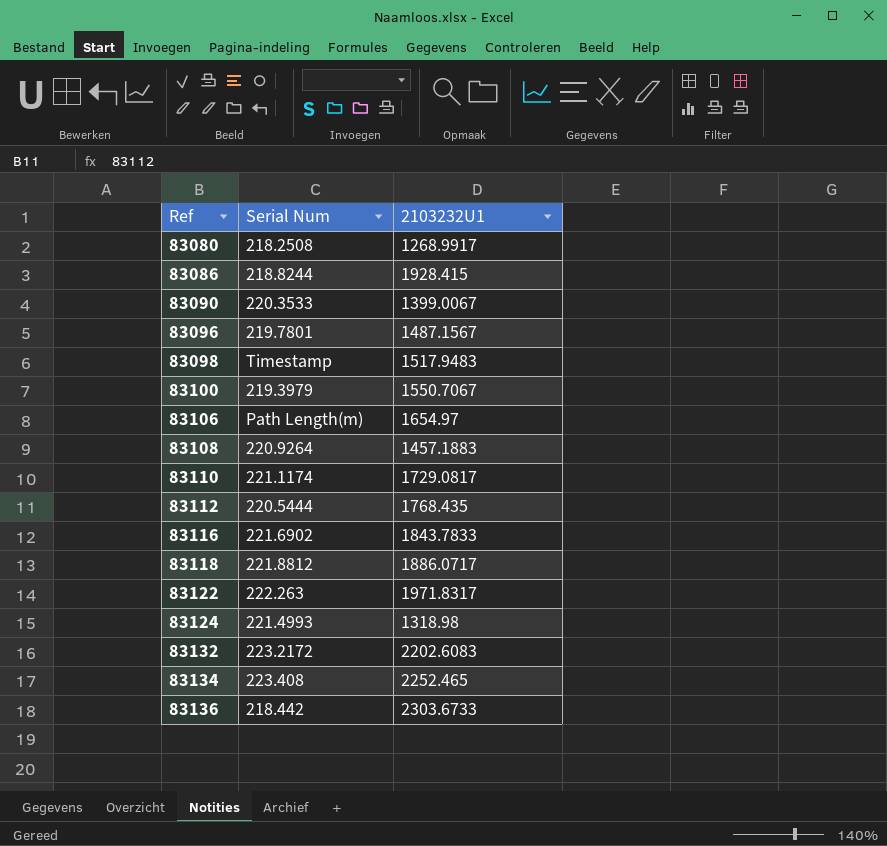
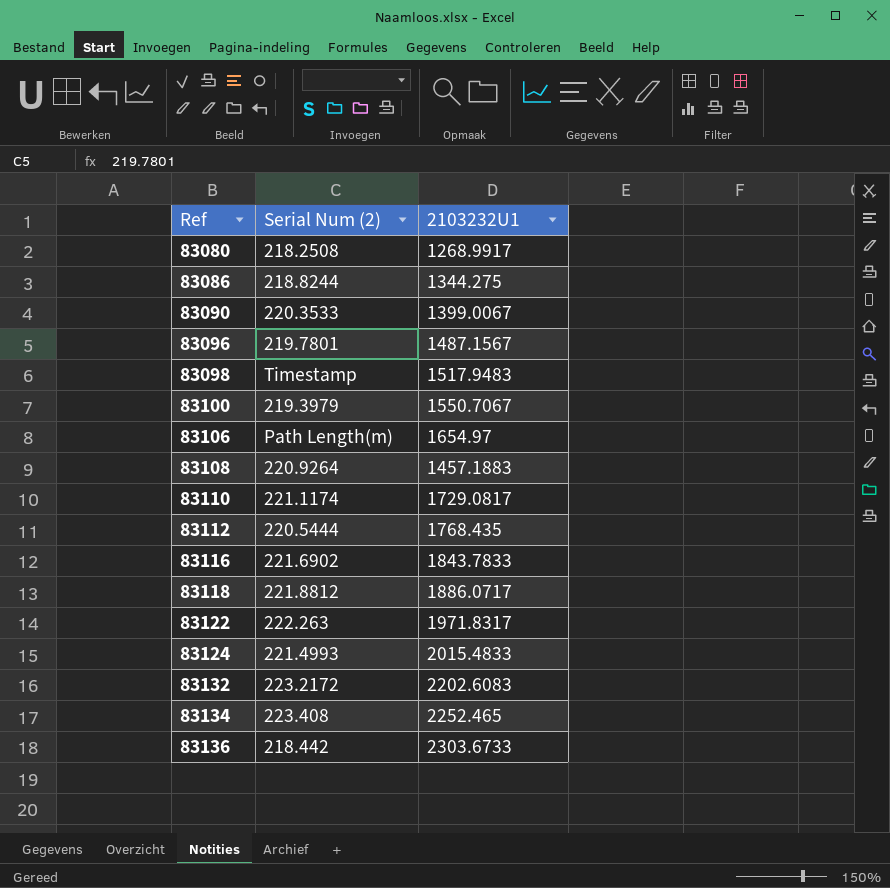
column name: Serial Num -> Serial Num (2)
83086 | 2103232U1: 1928.415 -> 1344.275
83124 | 2103232U1: 1318.98 -> 2015.4833

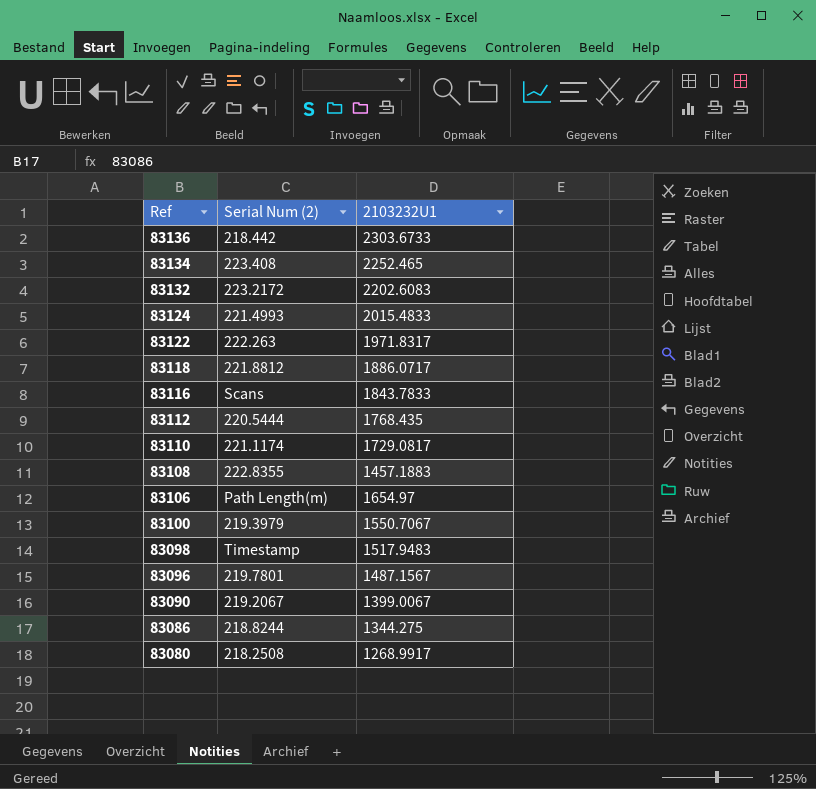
row order: Ref ascending -> Ref descending
83116 | Serial Num (2): 221.6902 -> Scans
83108 | Serial Num (2): 220.9264 -> 222.8355
83090 | Serial Num (2): 220.3533 -> 219.2067

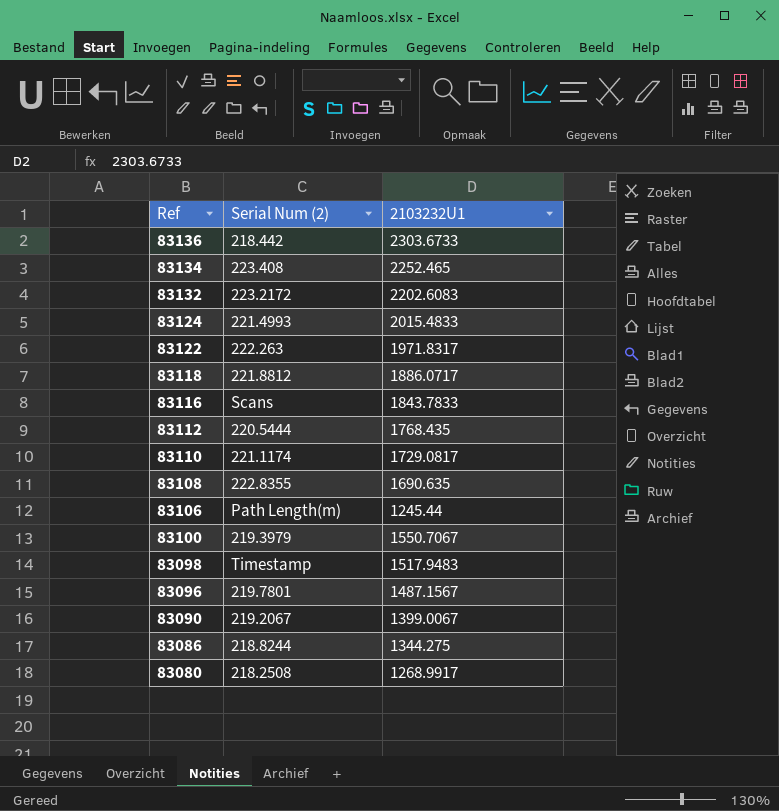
83108 | 2103232U1: 1457.1883 -> 1690.635
83106 | 2103232U1: 1654.97 -> 1245.44

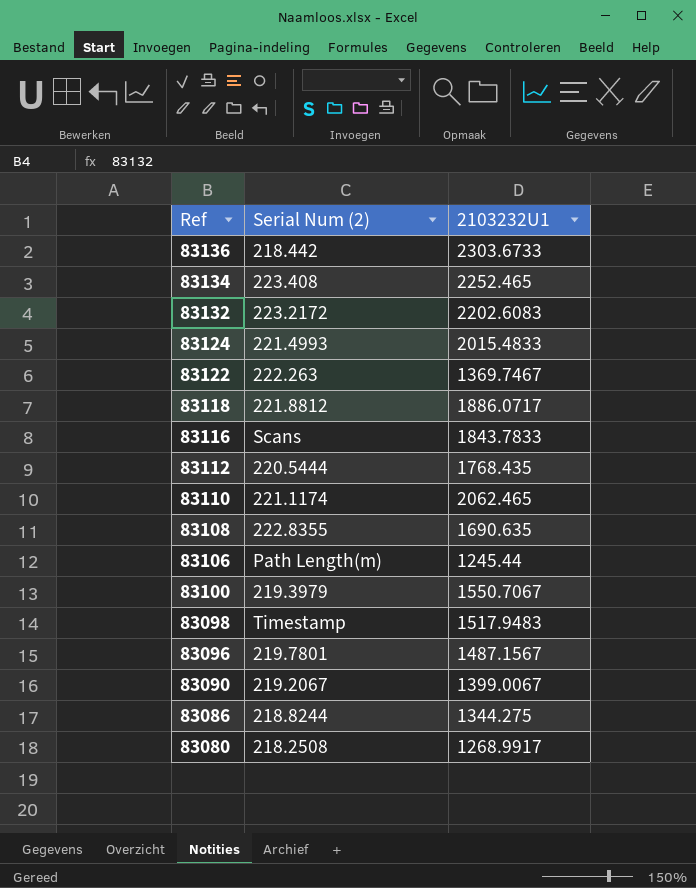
83122 | 2103232U1: 1971.8317 -> 1369.7467
83110 | 2103232U1: 1729.0817 -> 2062.465

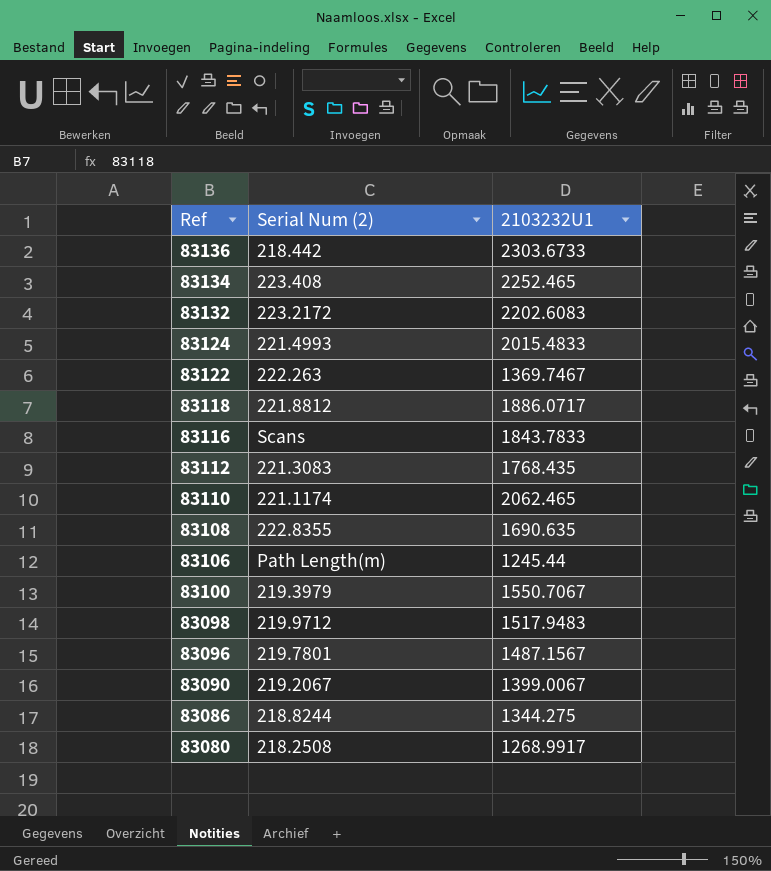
83112 | Serial Num (2): 220.5444 -> 221.3083
83098 | Serial Num (2): Timestamp -> 219.9712

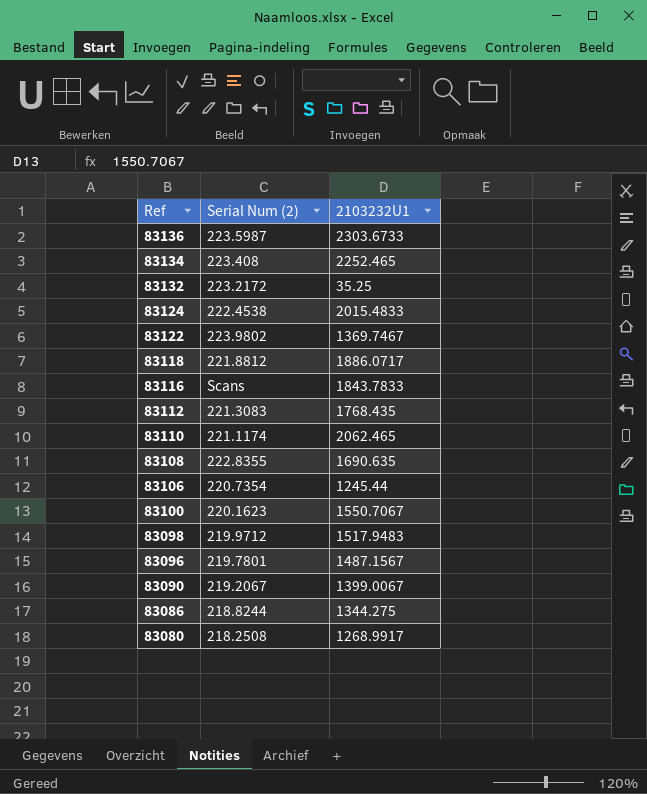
83136 | Serial Num (2): 218.442 -> 223.5987
83132 | 2103232U1: 2202.6083 -> 35.25
83124 | Serial Num (2): 221.4993 -> 222.4538
83122 | Serial Num (2): 222.263 -> 223.9802
83106 | Serial Num (2): Path Length(m) -> 220.7354
83100 | Serial Num (2): 219.3979 -> 220.1623

